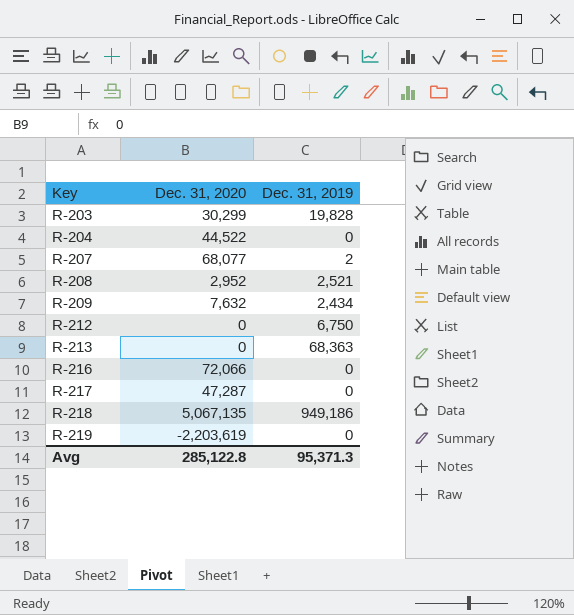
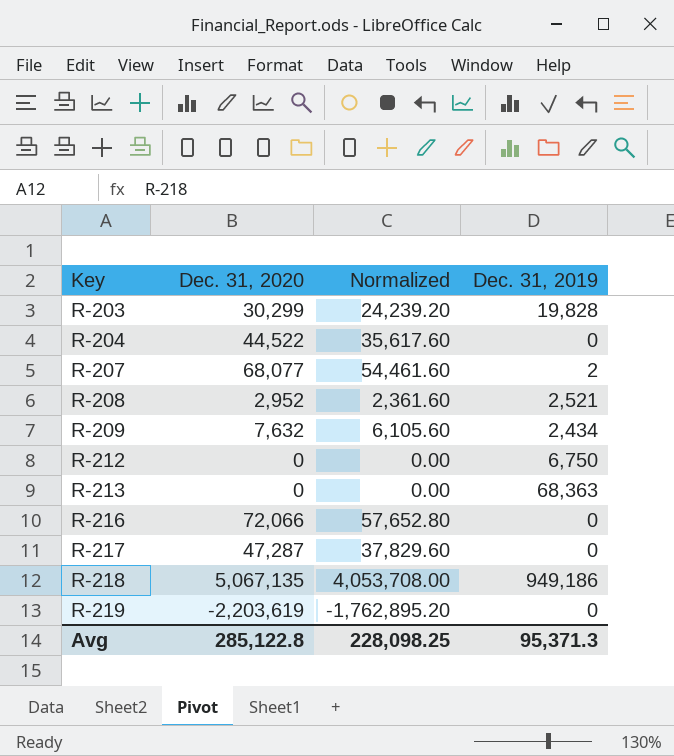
column Normalized | formula: none -> [Dec. 31, 2020] * 0.8

